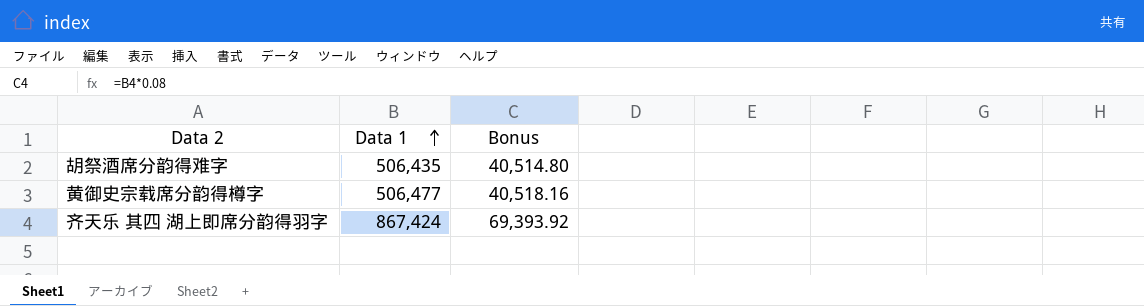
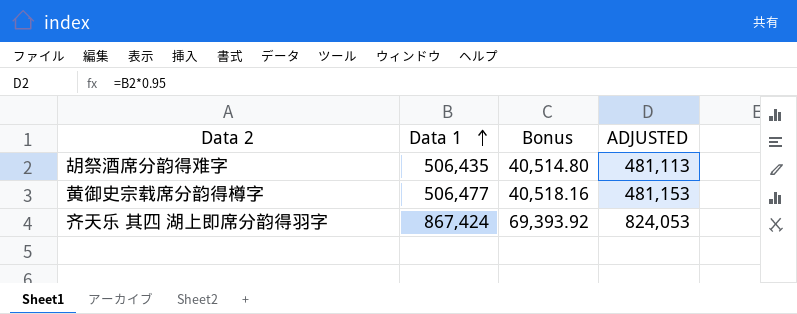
column ADJUSTED | formula: none -> [Data 1] * 0.95

